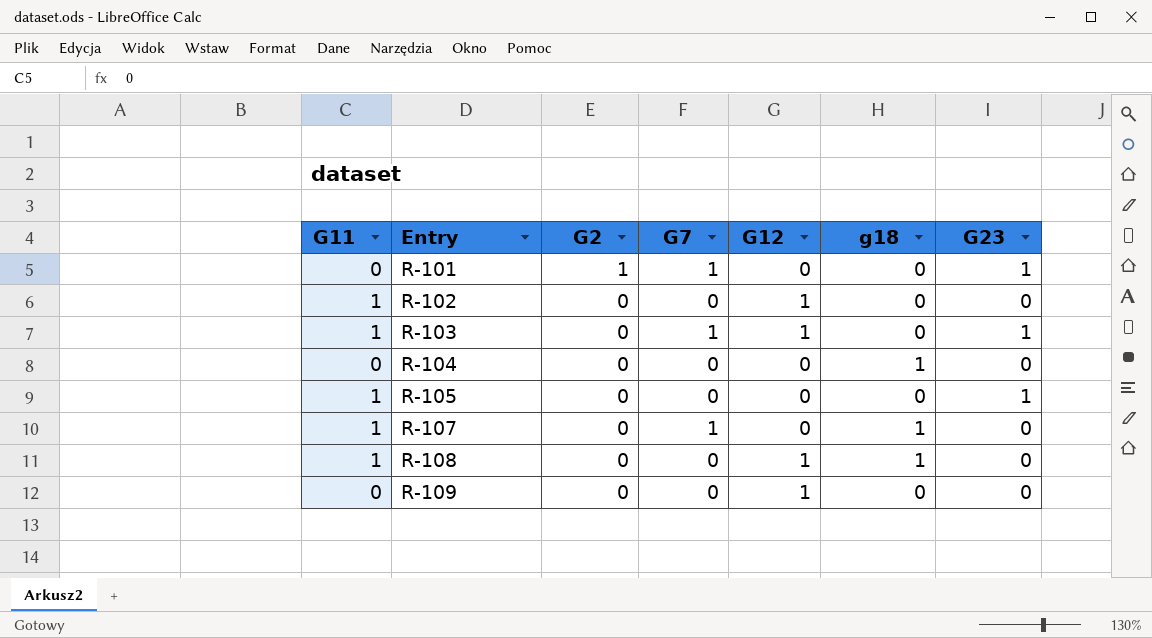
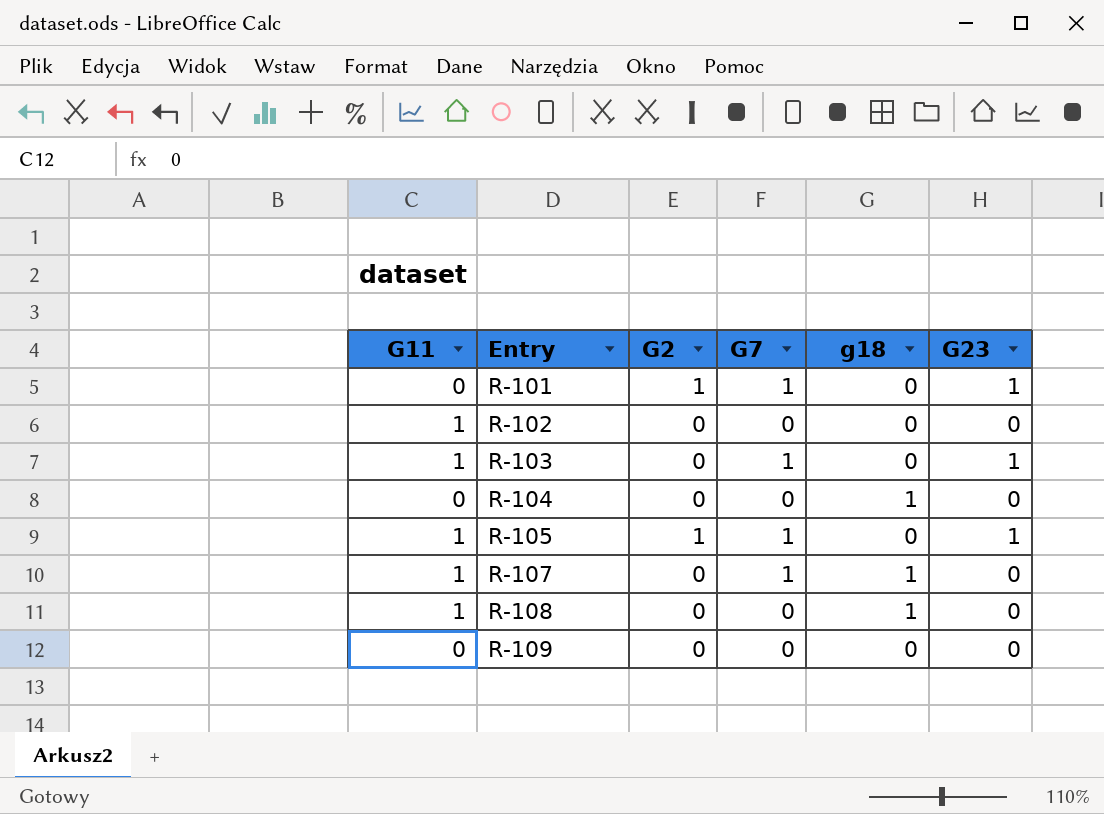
column G12 | position: 5 -> none
R-105 | G2: 0 -> 1
R-105 | G7: 0 -> 1

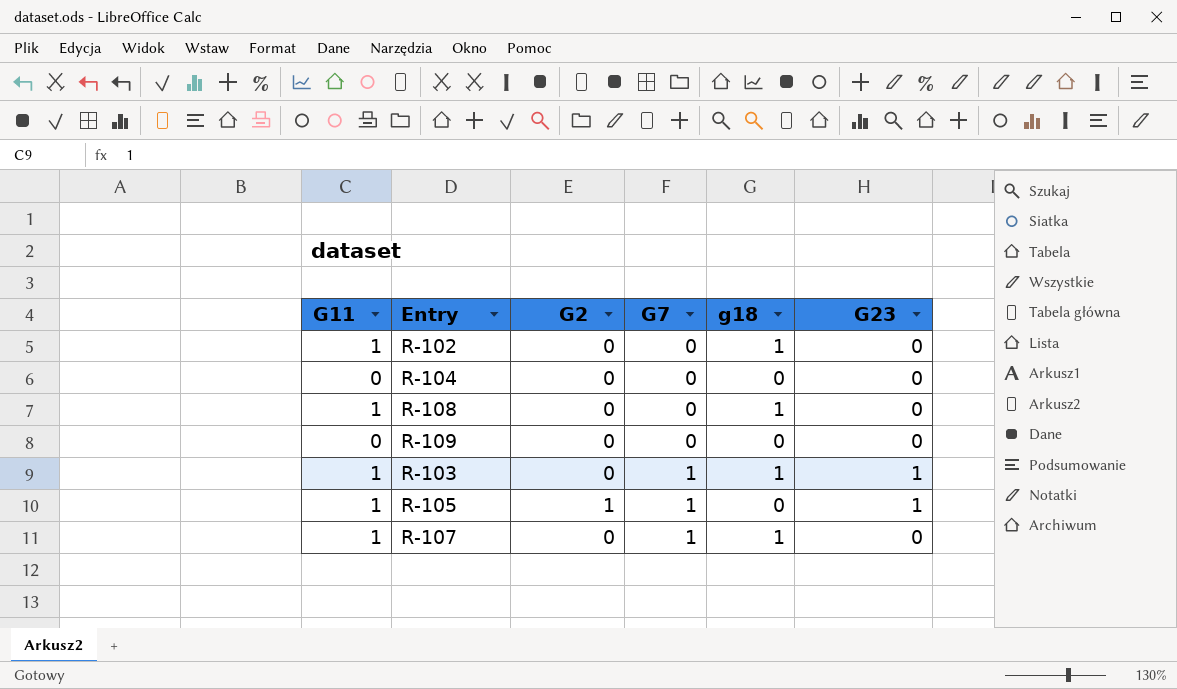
row order: Entry ascending -> G7 ascending
row R-101: 0 | 1 | 1 | 0 | 1 -> none
R-102 | g18: 0 -> 1
R-104 | g18: 1 -> 0
R-103 | g18: 0 -> 1

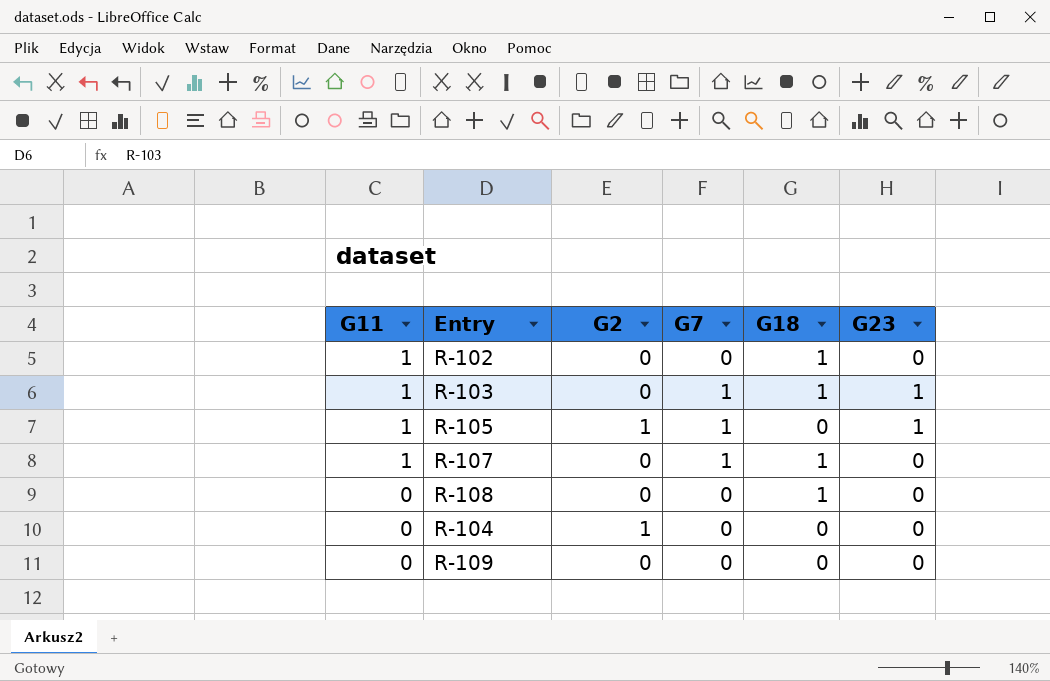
row order: G7 ascending -> G11 descending
column name: g18 -> G18
R-108 | G11: 1 -> 0
R-104 | G2: 0 -> 1

